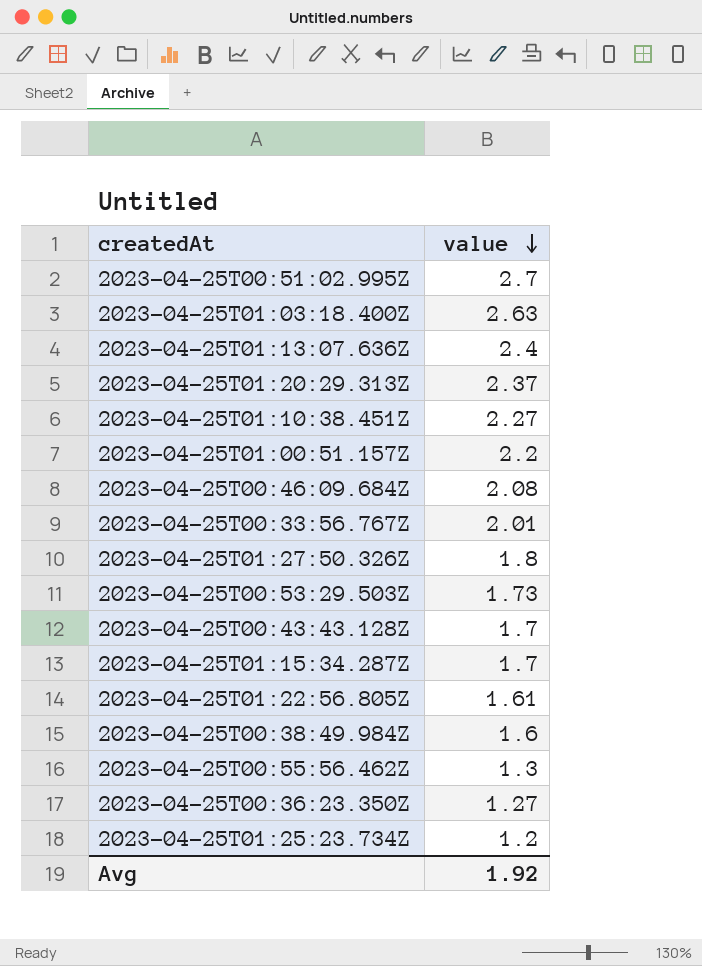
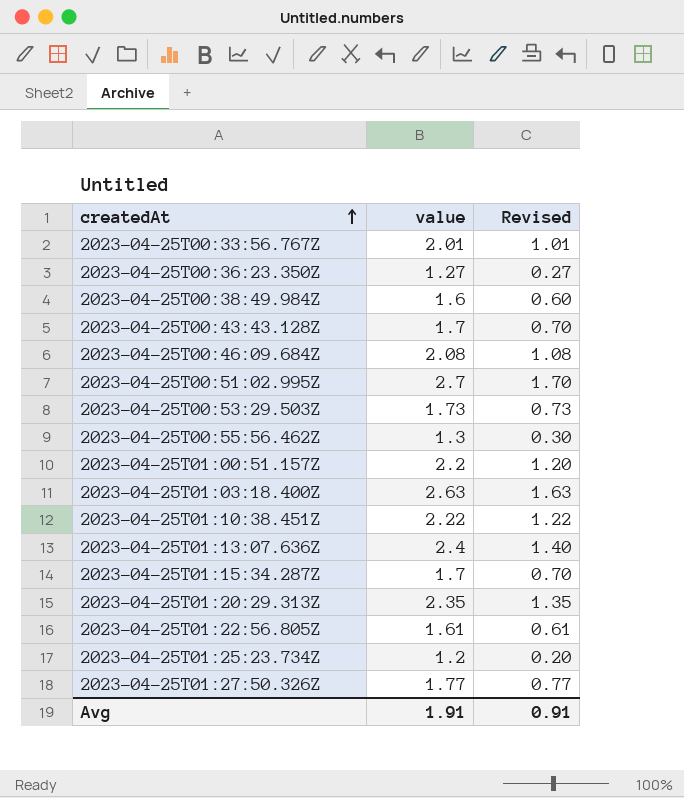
row order: value descending -> createdAt ascending
column Revised | formula: none -> [value] - 1
2023-04-25T01:10:38.451Z | value: 2.27 -> 2.22
2023-04-25T01:20:29.313Z | value: 2.37 -> 2.35
2023-04-25T01:27:50.326Z | value: 1.8 -> 1.77
Avg | value: 1.92 -> 1.91

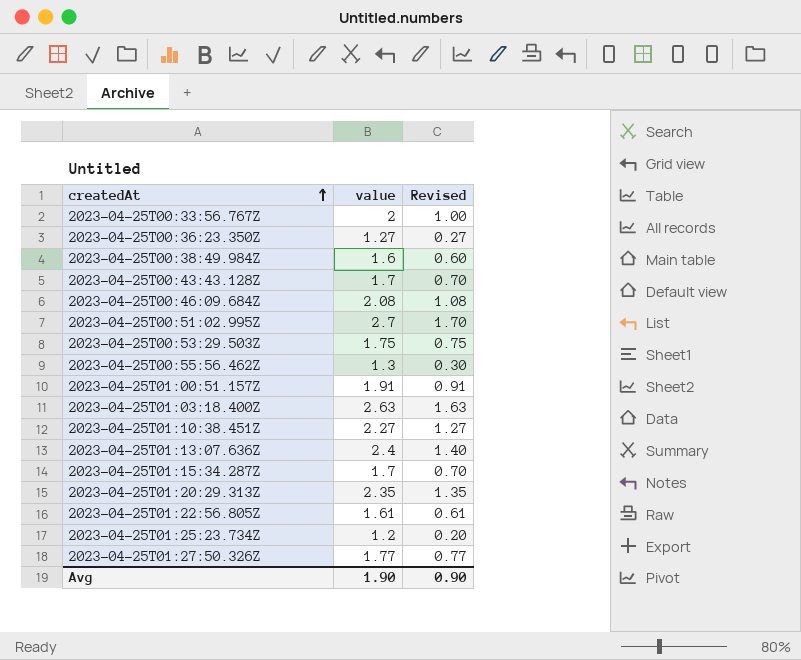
2023-04-25T00:33:56.767Z | value: 2.01 -> 2
2023-04-25T00:33:56.767Z | Revised: 1.01 -> 1.00
2023-04-25T00:53:29.503Z | value: 1.73 -> 1.75
2023-04-25T00:53:29.503Z | Revised: 0.73 -> 0.75
2023-04-25T01:00:51.157Z | value: 2.2 -> 1.91
2023-04-25T01:00:51.157Z | Revised: 1.20 -> 0.91
2023-04-25T01:10:38.451Z | value: 2.22 -> 2.27
2023-04-25T01:10:38.451Z | Revised: 1.22 -> 1.27
Avg | value: 1.91 -> 1.90
Avg | Revised: 0.91 -> 0.90

